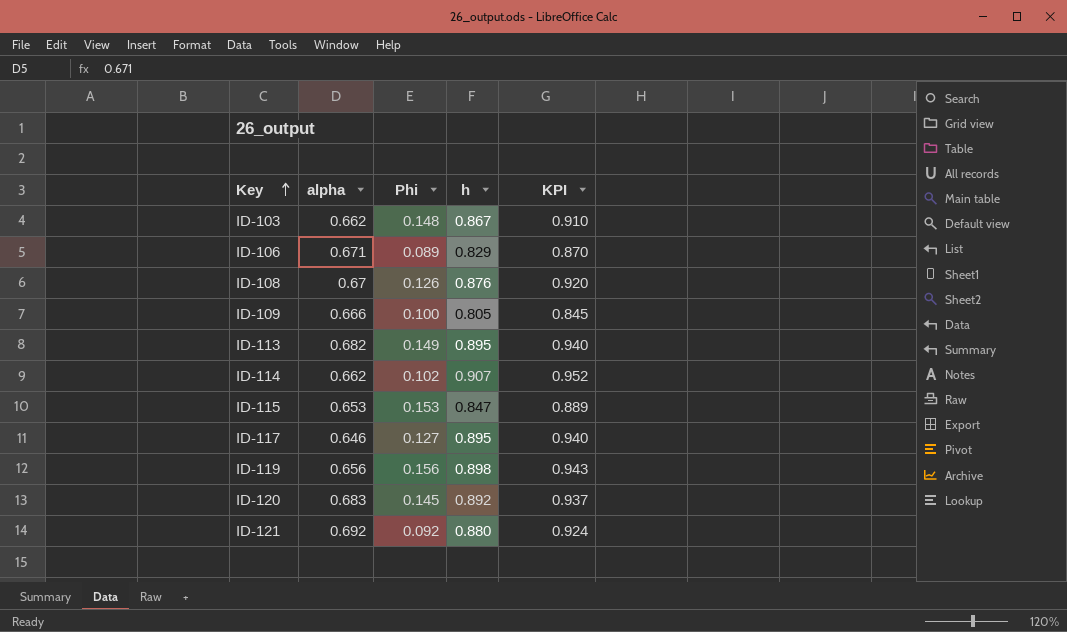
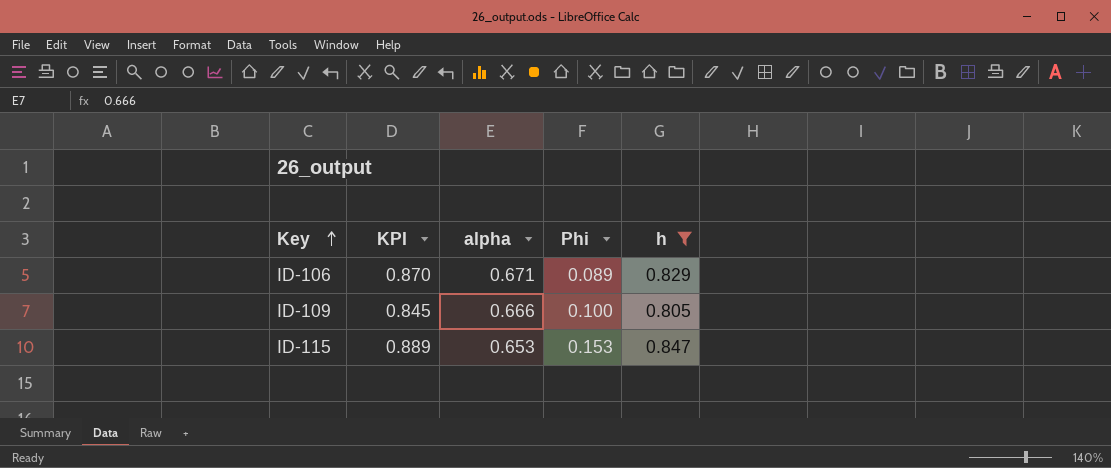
filter: none -> h <= 0.847
column KPI | position: 5 -> 2

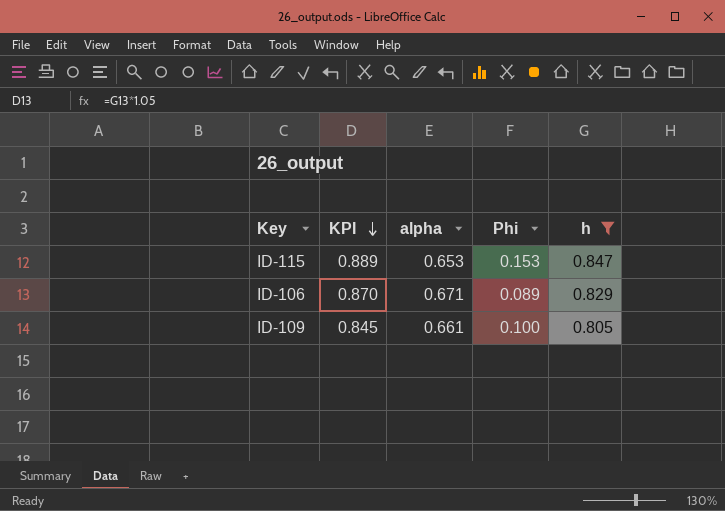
row order: Key ascending -> KPI descending
ID-109 | alpha: 0.666 -> 0.661

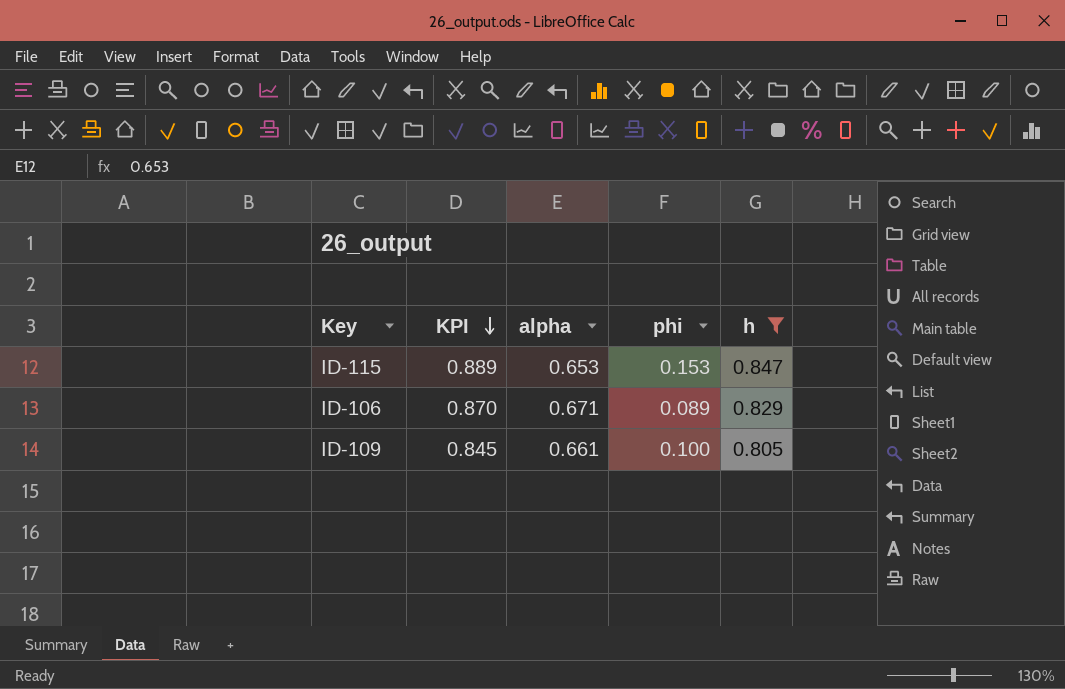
column name: Phi -> phi

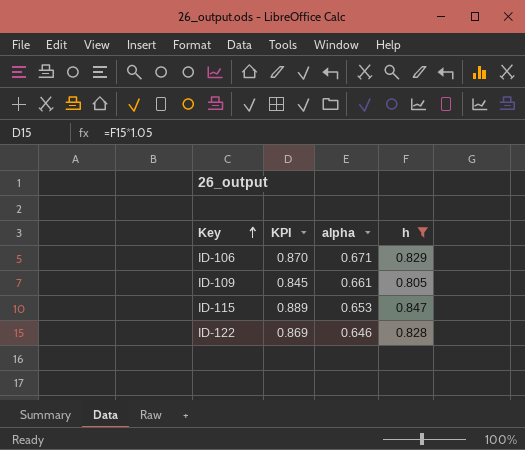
row order: KPI descending -> Key ascending
column phi | position: 4 -> none
row ID-122: none -> 0.869 | 0.646 | 0.828

